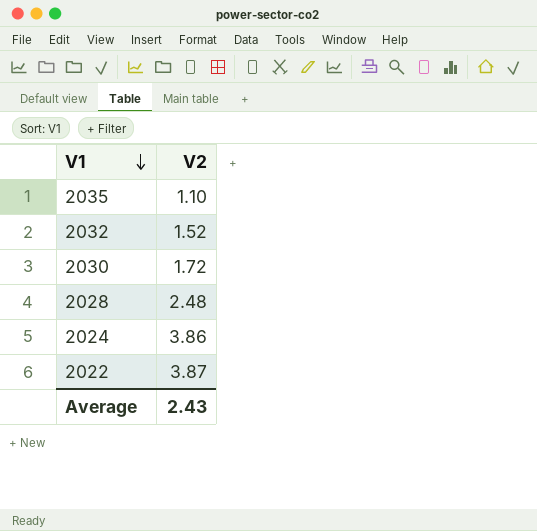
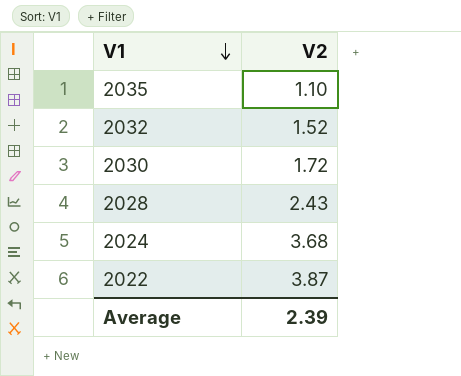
2028 | V2: 2.48 -> 2.43
2024 | V2: 3.86 -> 3.68
Average | V2: 2.43 -> 2.39

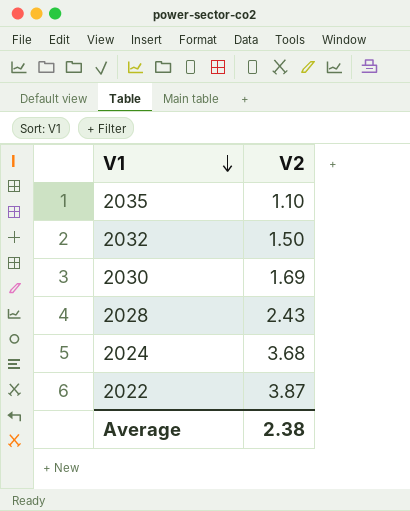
2032 | V2: 1.52 -> 1.50
2030 | V2: 1.72 -> 1.69
Average | V2: 2.39 -> 2.38

